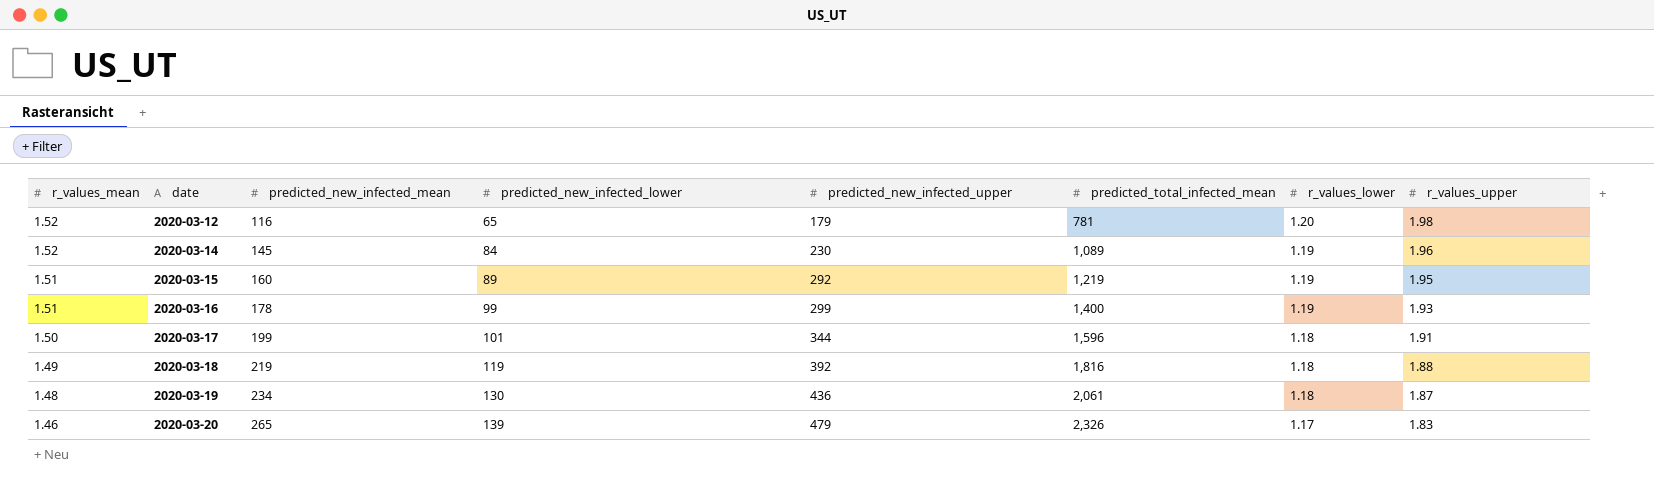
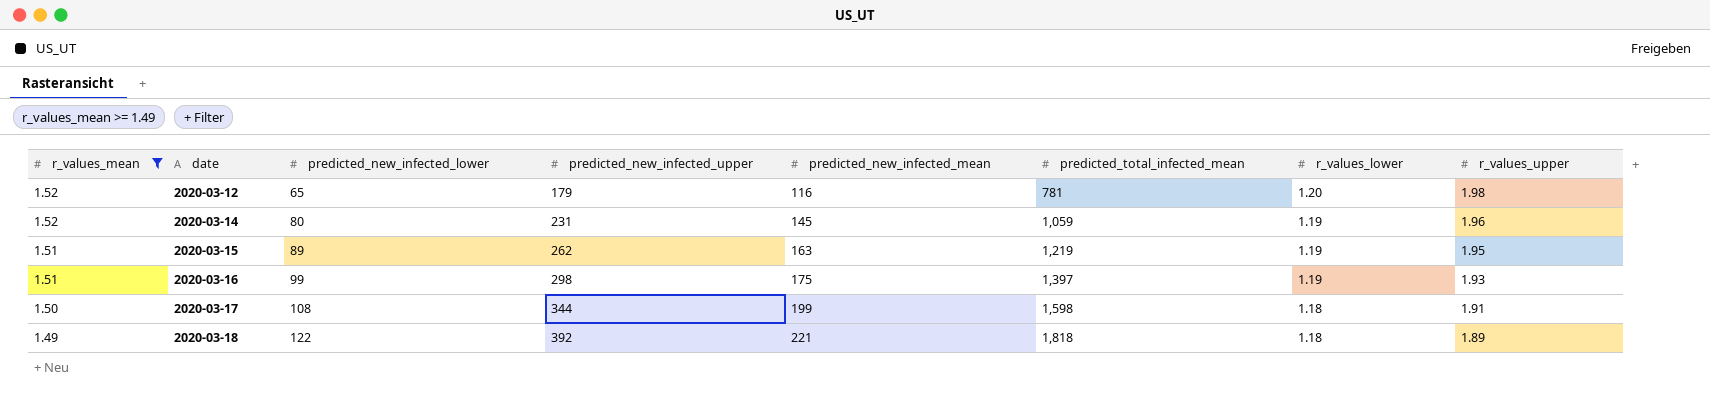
filter: none -> r_values_mean >= 1.49
column predicted_new_infected_mean | position: 3 -> 5
2020-03-14 | predicted_new_infected_lower: 84 -> 80
2020-03-14 | predicted_new_infected_upper: 230 -> 231
2020-03-14 | predicted_total_infected_mean: 1,089 -> 1,059
2020-03-15 | predicted_new_infected_upper: 292 -> 262
2020-03-15 | predicted_new_infected_mean: 160 -> 163
2020-03-16 | predicted_new_infected_upper: 299 -> 298
2020-03-16 | predicted_new_infected_mean: 178 -> 175
2020-03-16 | predicted_total_infected_mean: 1,400 -> 1,397
2020-03-17 | predicted_new_infected_lower: 101 -> 108
2020-03-17 | predicted_total_infected_mean: 1,596 -> 1,598
2020-03-18 | predicted_new_infected_lower: 119 -> 122
2020-03-18 | predicted_new_infected_mean: 219 -> 221
2020-03-18 | predicted_total_infected_mean: 1,816 -> 1,818
2020-03-18 | r_values_upper: 1.88 -> 1.89

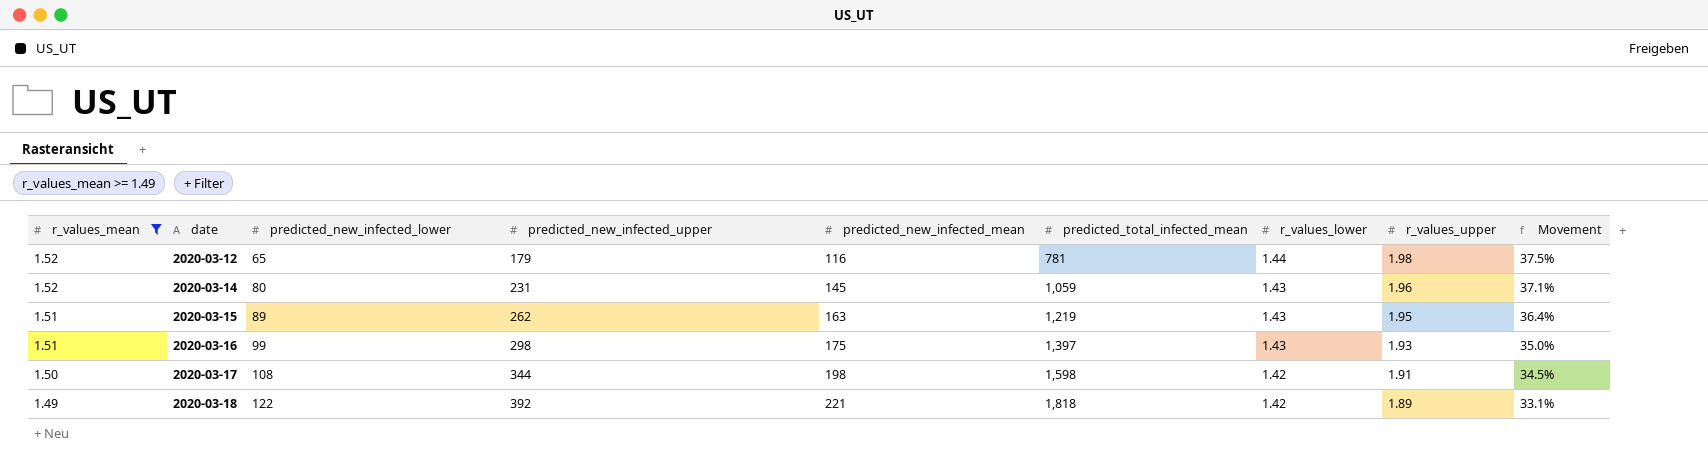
column Movement | formula: none -> ([r_values_upper] - [r_values_lower]) / [r_values_lower]
2020-03-12 | r_values_lower: 1.20 -> 1.44
2020-03-14 | r_values_lower: 1.19 -> 1.43
2020-03-15 | r_values_lower: 1.19 -> 1.43
2020-03-16 | r_values_lower: 1.19 -> 1.43
2020-03-17 | predicted_new_infected_mean: 199 -> 198
2020-03-17 | r_values_lower: 1.18 -> 1.42
2020-03-18 | r_values_lower: 1.18 -> 1.42

